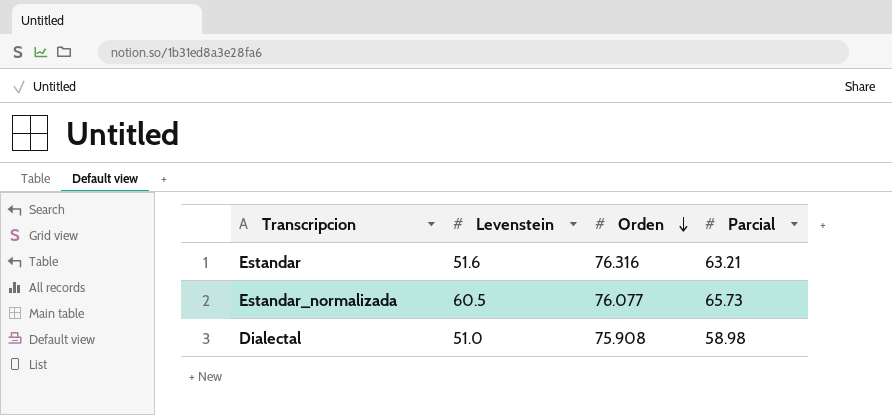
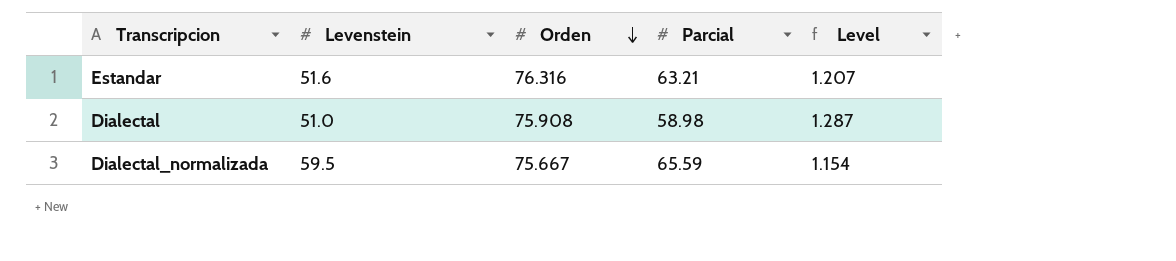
column Level | formula: none -> [Orden] / [Parcial]
row Estandar_normalizada: 60.5 | 76.077 | 65.73 -> none
row Dialectal_normalizada: none -> 59.5 | 75.667 | 65.59 | 1.154

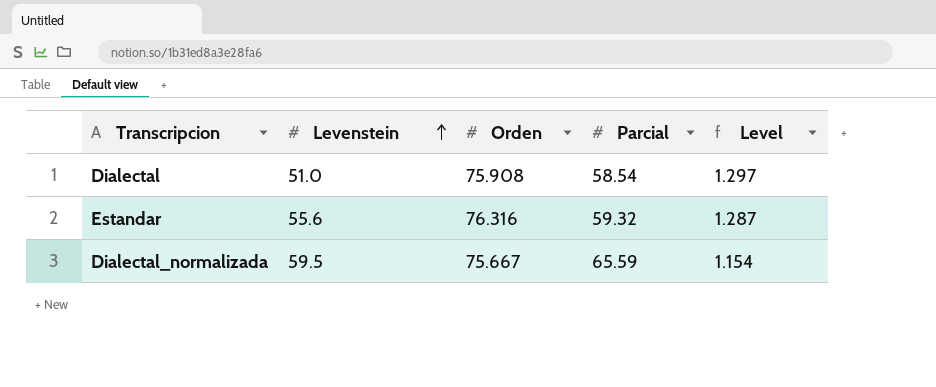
row order: Orden descending -> Levenstein ascending
Dialectal | Parcial: 58.98 -> 58.54
Dialectal | Level: 1.287 -> 1.297
Estandar | Levenstein: 51.6 -> 55.6
Estandar | Parcial: 63.21 -> 59.32
Estandar | Level: 1.207 -> 1.287

